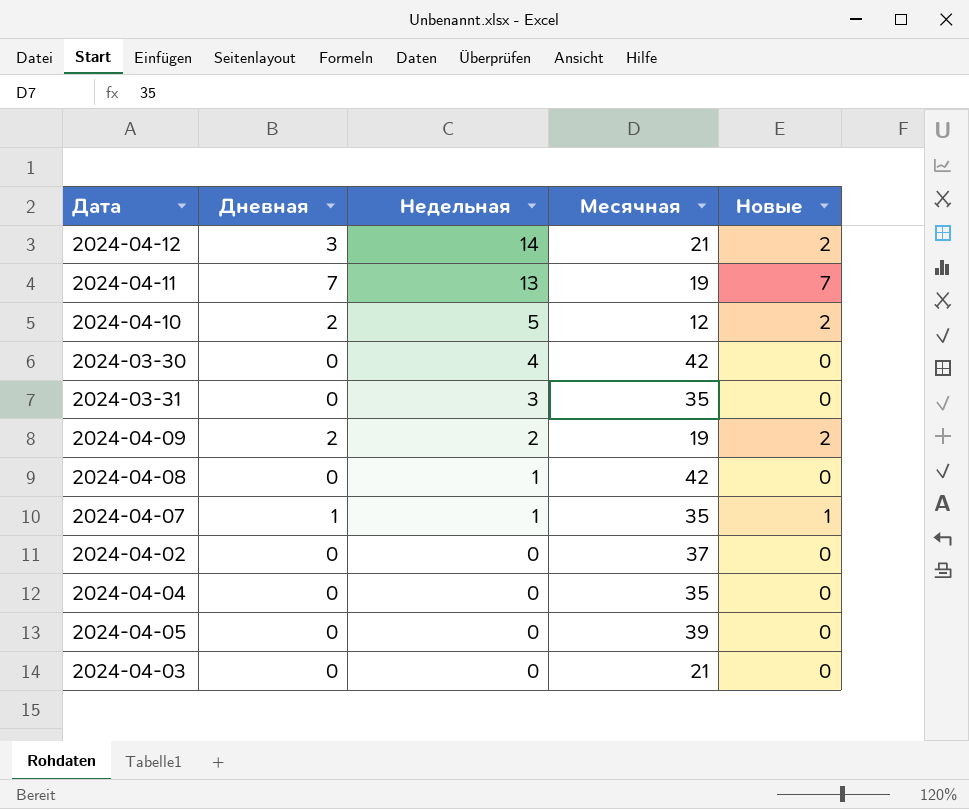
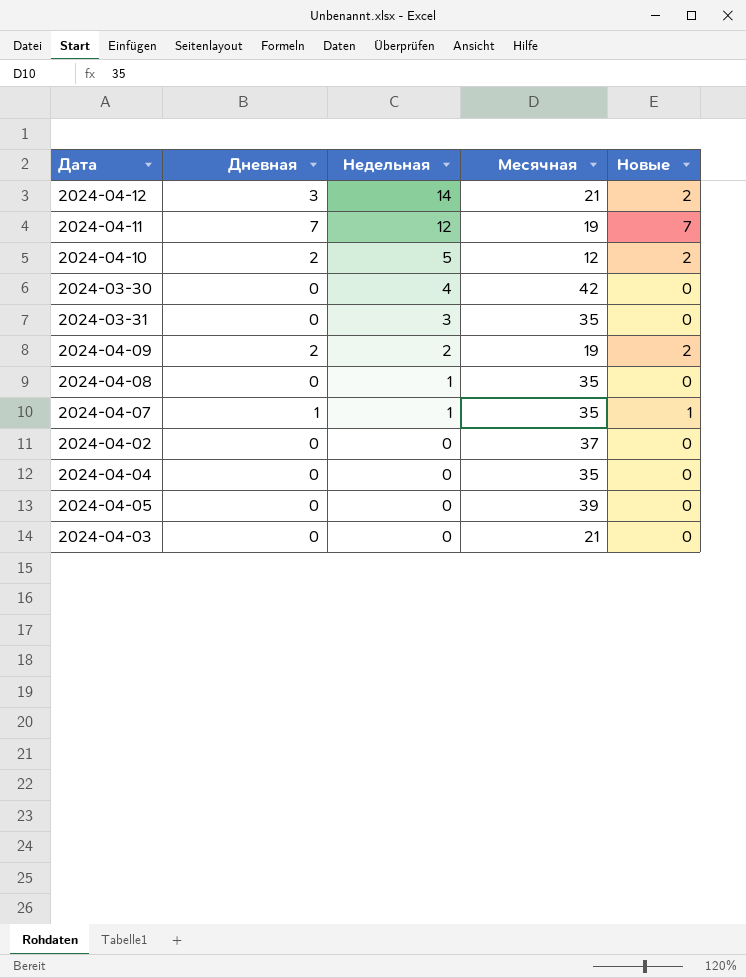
2024-04-11 | Недельная: 13 -> 12
2024-04-08 | Месячная: 42 -> 35

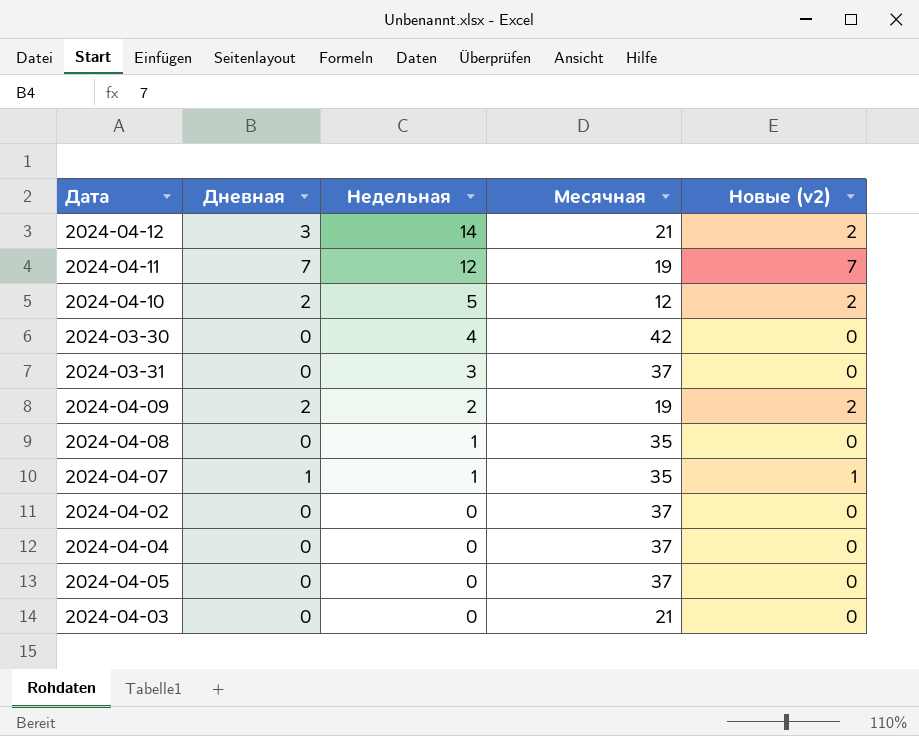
column name: Новые -> Новые (v2)
2024-03-31 | Месячная: 35 -> 37
2024-04-04 | Месячная: 35 -> 37
2024-04-05 | Месячная: 39 -> 37

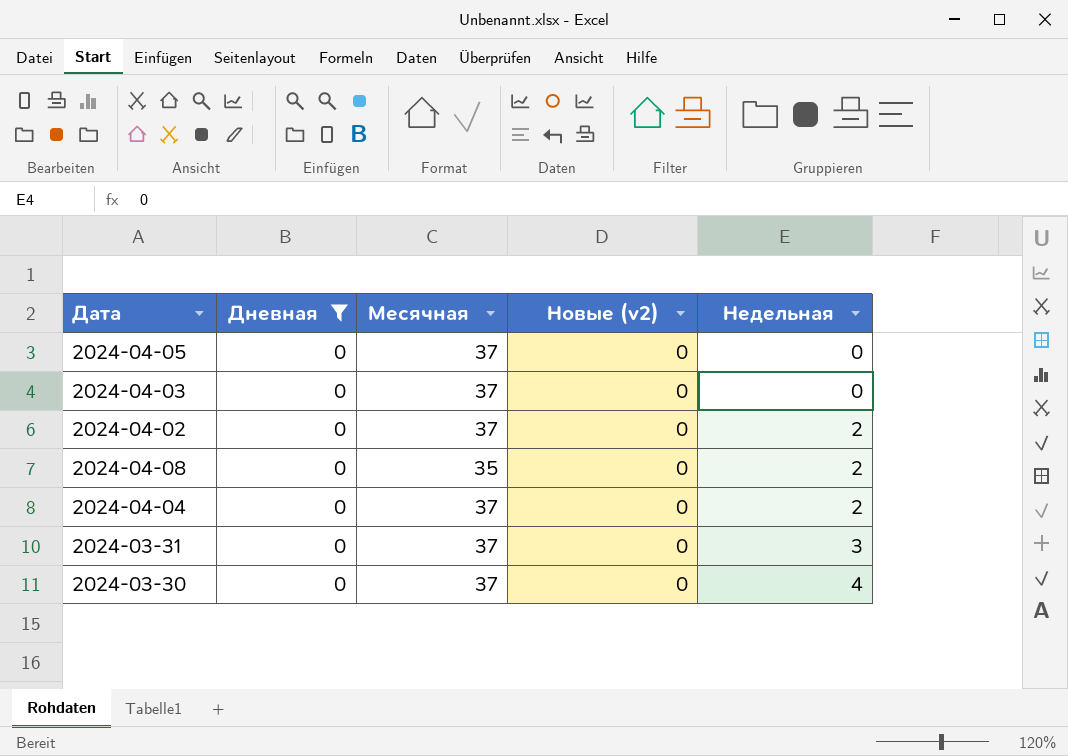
filter: none -> Дневная = 0
row order: Недельная descending -> Недельная ascending
column Недельная | position: 3 -> 5
2024-04-03 | Месячная: 21 -> 37
2024-04-02 | Недельная: 0 -> 2
2024-04-08 | Недельная: 1 -> 2
2024-04-04 | Недельная: 0 -> 2
2024-03-30 | Месячная: 42 -> 37

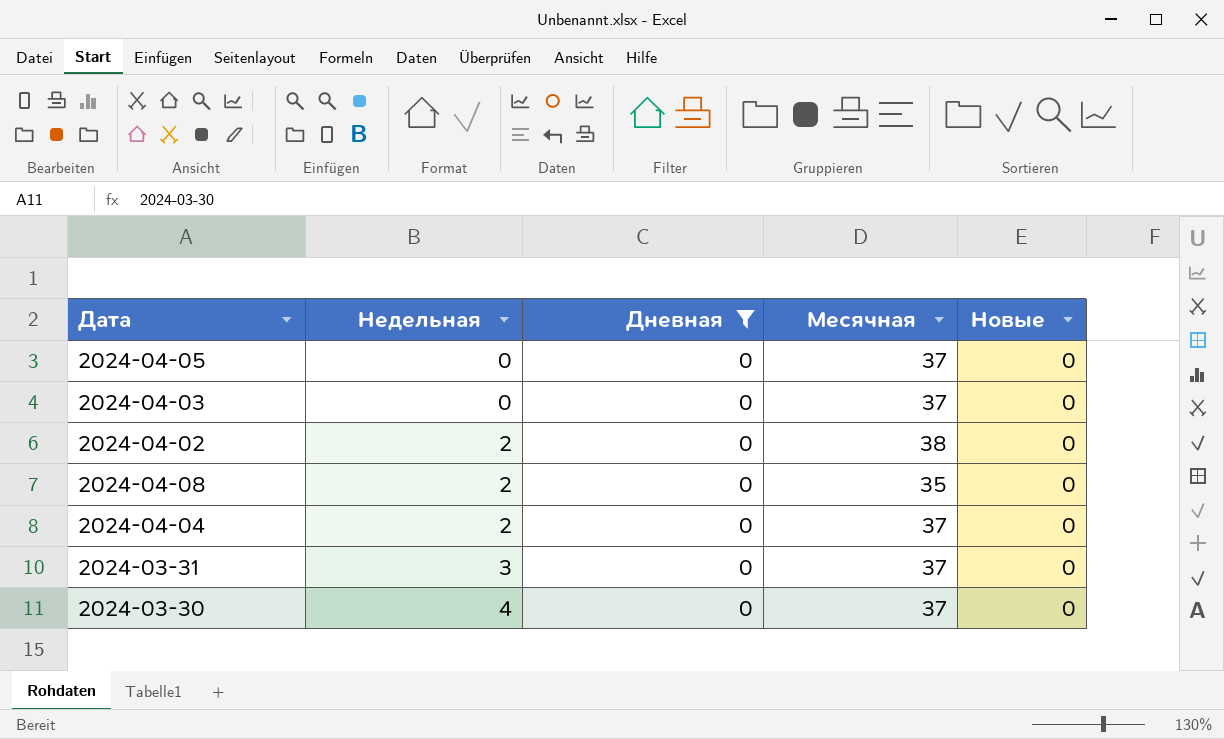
column Недельная | position: 5 -> 2
column name: Новые (v2) -> Новые
2024-04-02 | Месячная: 37 -> 38

